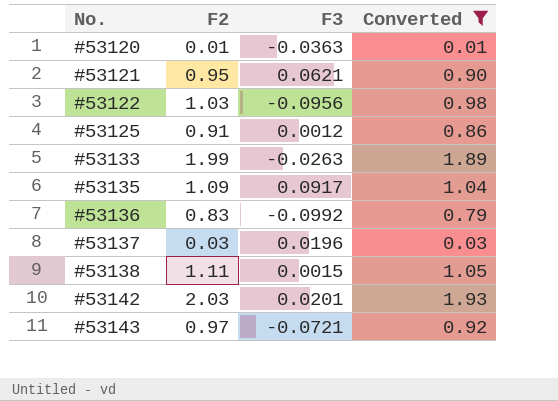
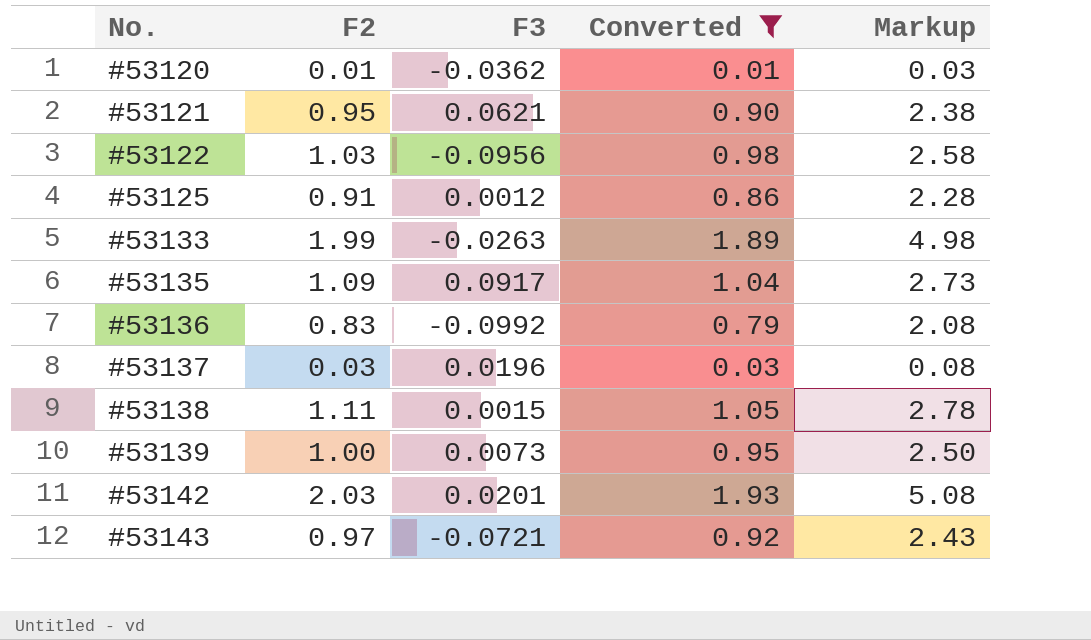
column Markup | formula: none -> [F2] * 2.5
#53120 | F3: -0.0363 -> -0.0362
row #53139: none -> 1.00 | 0.0073 | 0.95 | 2.50

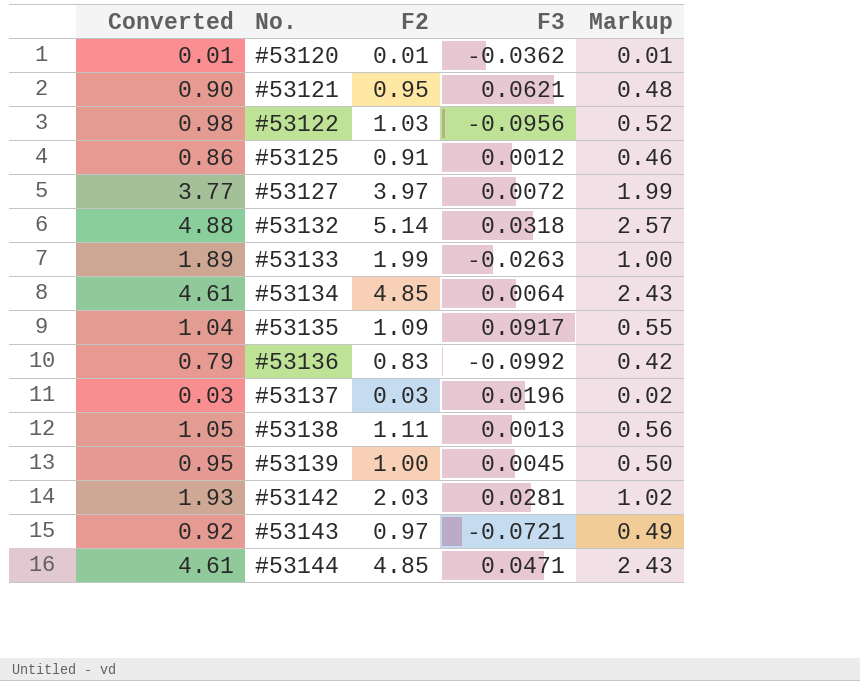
filter: Converted <= 1.93 -> none
column Converted | position: 4 -> 1
column Markup | formula: [F2] * 2.5 -> [F2] * 0.5
#53138 | F3: 0.0015 -> 0.0013
#53139 | F3: 0.0073 -> 0.0045
#53142 | F3: 0.0201 -> 0.0281

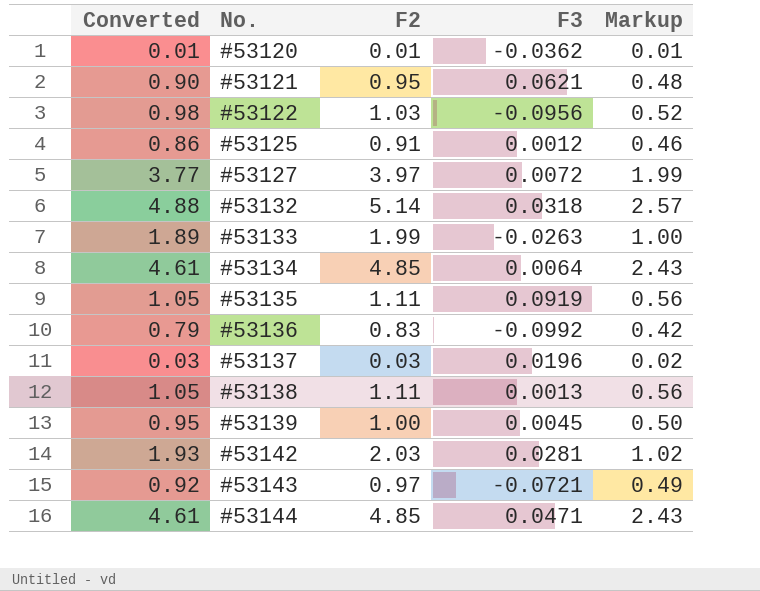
#53135 | Converted: 1.04 -> 1.05
#53135 | F2: 1.09 -> 1.11
#53135 | F3: 0.0917 -> 0.0919
#53135 | Markup: 0.55 -> 0.56

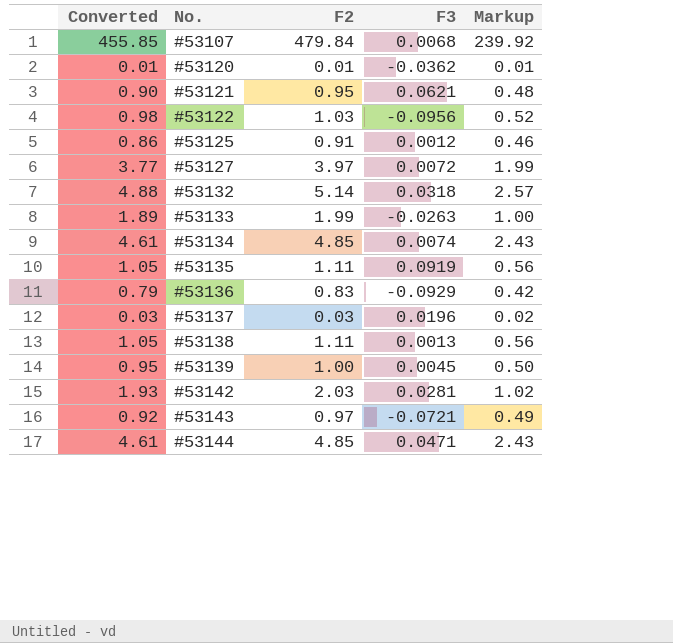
row #53107: none -> 455.85 | 479.84 | 0.0068 | 239.92
#53134 | F3: 0.0064 -> 0.0074
#53136 | F3: -0.0992 -> -0.0929

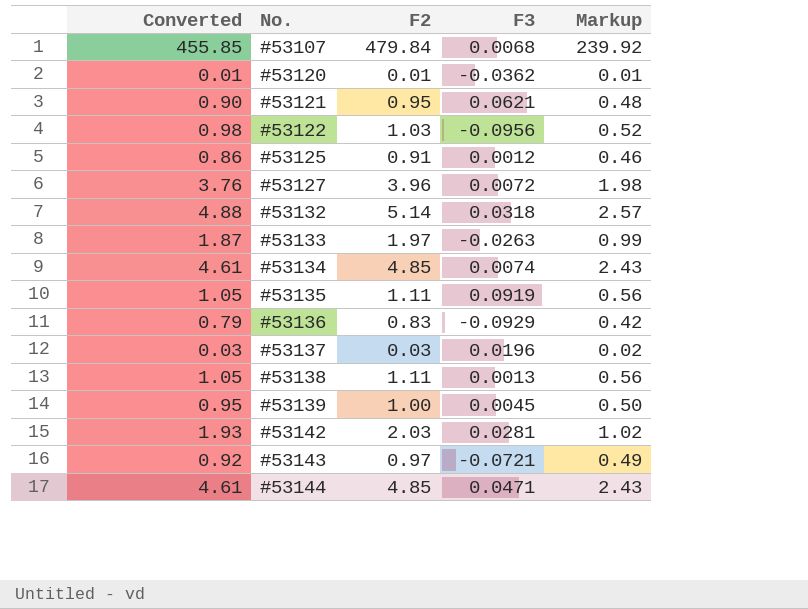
#53127 | Converted: 3.77 -> 3.76
#53127 | F2: 3.97 -> 3.96
#53127 | Markup: 1.99 -> 1.98
#53133 | Converted: 1.89 -> 1.87
#53133 | F2: 1.99 -> 1.97
#53133 | Markup: 1.00 -> 0.99

